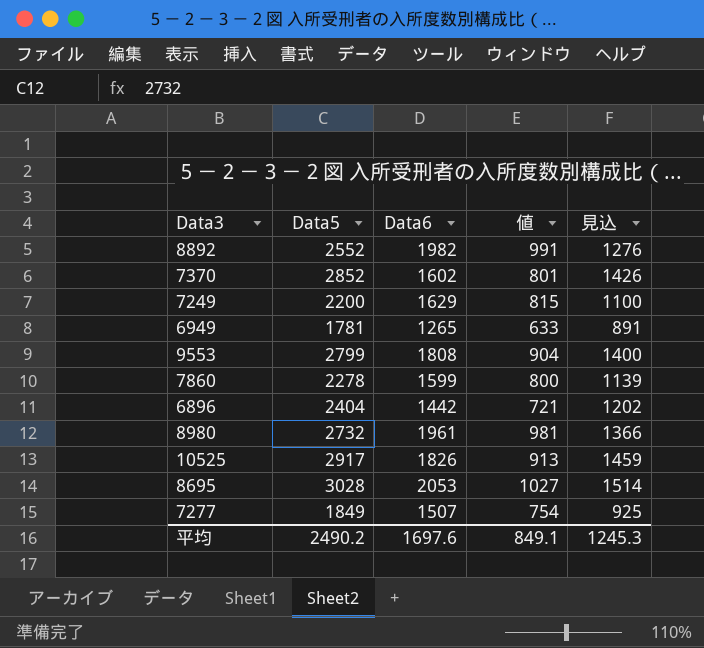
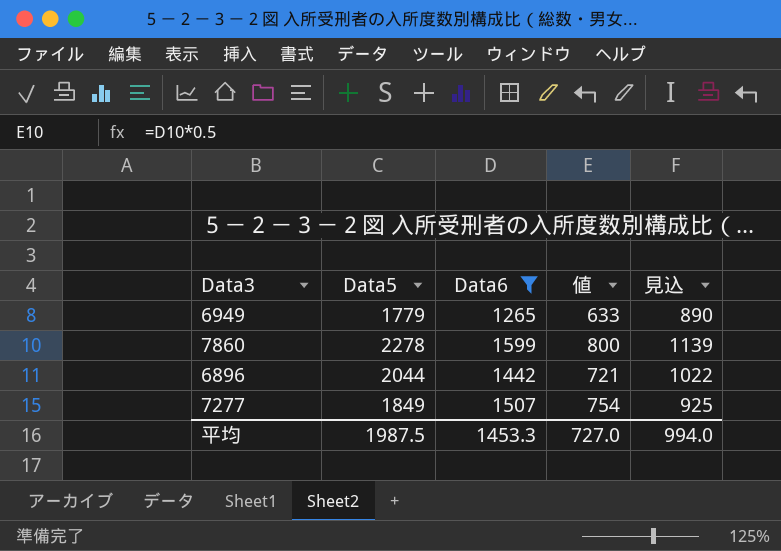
filter: none -> Data6 <= 1599
6949 | Data5: 1781 -> 1779
6949 | 見込: 891 -> 890
6896 | Data5: 2404 -> 2044
6896 | 見込: 1202 -> 1022
平均 | Data5: 2490.2 -> 1987.5
平均 | Data6: 1697.6 -> 1453.3
平均 | 値: 849.1 -> 727.0
平均 | 見込: 1245.3 -> 994.0

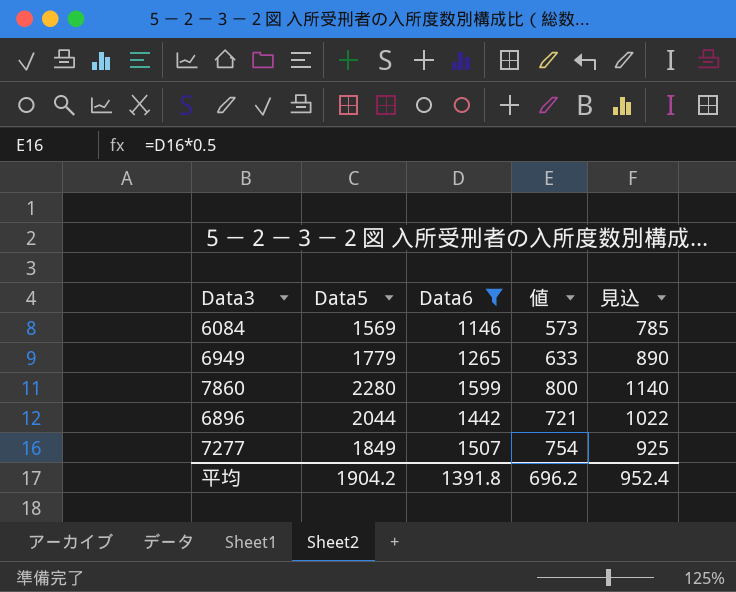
row 6084: none -> 1569 | 1146 | 573 | 785
7860 | Data5: 2278 -> 2280
7860 | 見込: 1139 -> 1140
平均 | Data5: 1987.5 -> 1904.2
平均 | Data6: 1453.3 -> 1391.8
平均 | 値: 727.0 -> 696.2
平均 | 見込: 994.0 -> 952.4

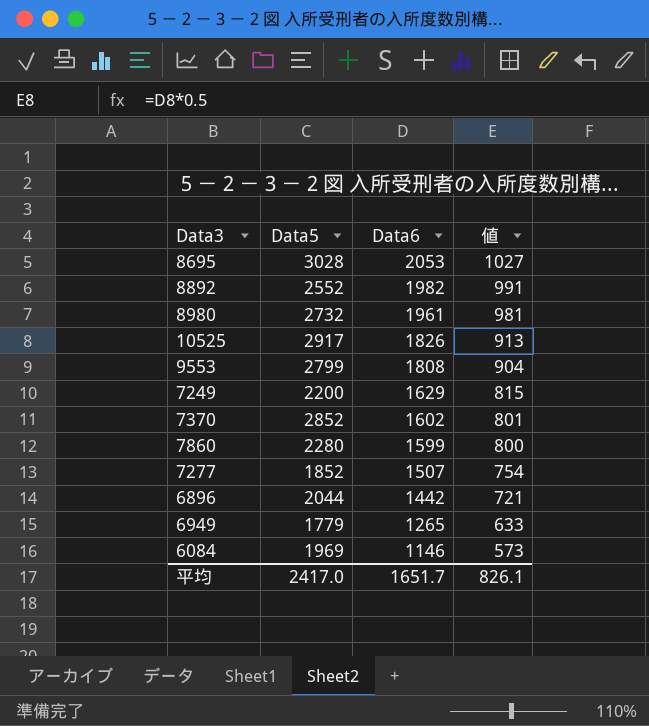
filter: Data6 <= 1599 -> none
row order: none -> Data6 descending
column 見込 | formula: [Data5] * 0.5 -> none
7277 | Data5: 1849 -> 1852
6084 | Data5: 1569 -> 1969
平均 | Data5: 1904.2 -> 2417.0
平均 | Data6: 1391.8 -> 1651.7
平均 | 値: 696.2 -> 826.1

